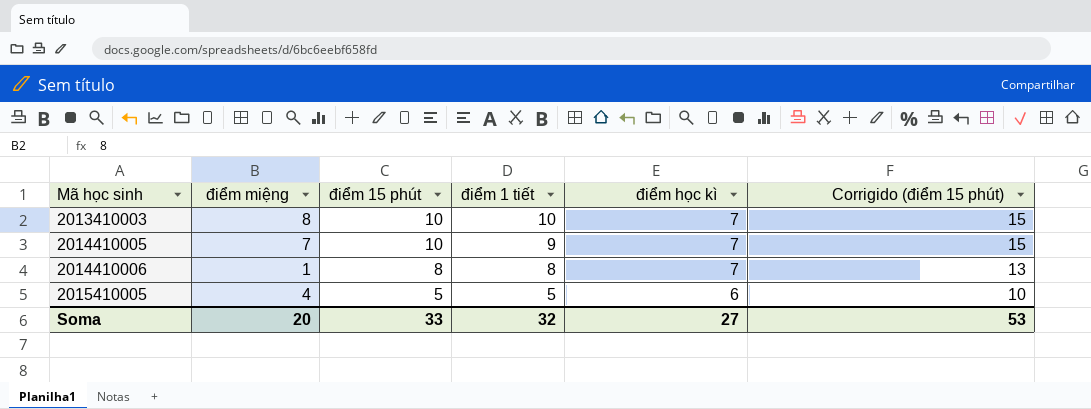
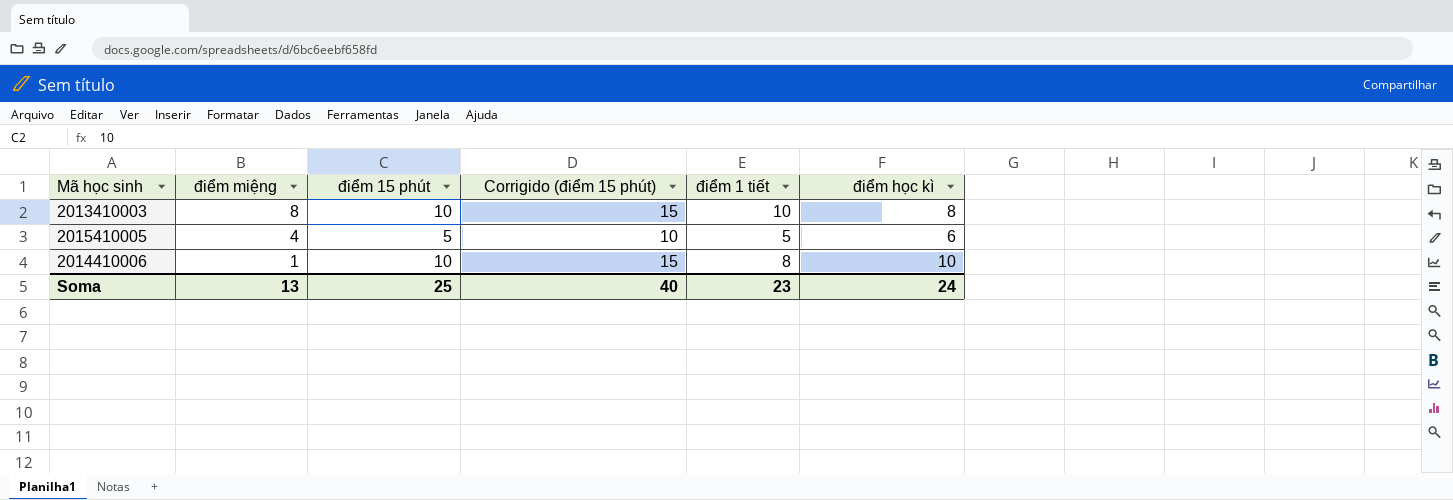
row order: Mã học sinh ascending -> điểm miệng descending
column Corrigido (điểm 15 phút) | position: 6 -> 4
row 2014410005: 7 | 10 | 9 | 7 | 15 -> none
2013410003 | điểm học kì: 7 -> 8
2014410006 | điểm 15 phút: 8 -> 10
2014410006 | Corrigido (điểm 15 phút): 13 -> 15
2014410006 | điểm học kì: 7 -> 10
Soma | điểm miệng: 20 -> 13
Soma | điểm 15 phút: 33 -> 25
Soma | Corrigido (điểm 15 phút): 53 -> 40
Soma | điểm 1 tiết: 32 -> 23
Soma | điểm học kì: 27 -> 24

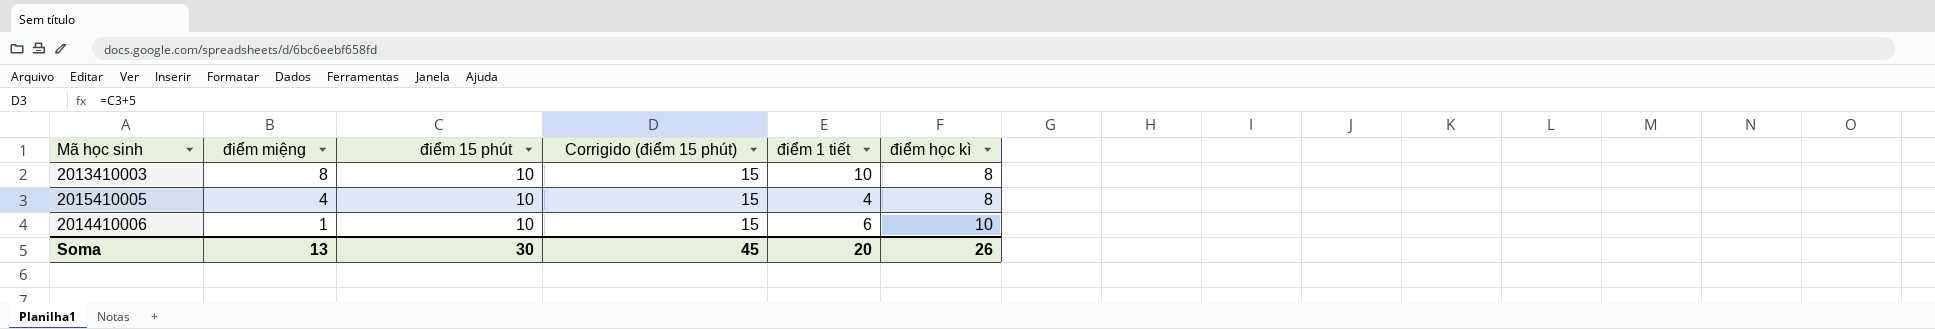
2015410005 | điểm 15 phút: 5 -> 10
2015410005 | Corrigido (điểm 15 phút): 10 -> 15
2015410005 | điểm 1 tiết: 5 -> 4
2015410005 | điểm học kì: 6 -> 8
2014410006 | điểm 1 tiết: 8 -> 6
Soma | điểm 15 phút: 25 -> 30
Soma | Corrigido (điểm 15 phút): 40 -> 45
Soma | điểm 1 tiết: 23 -> 20
Soma | điểm học kì: 24 -> 26

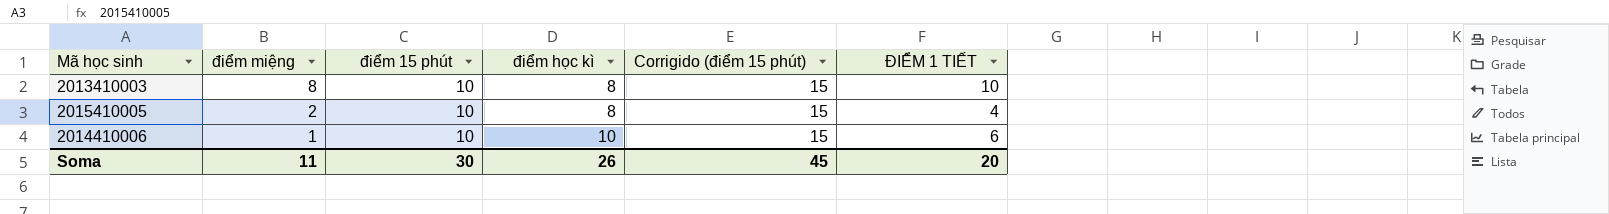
column điểm học kì | position: 6 -> 4
column name: điểm 1 tiết -> ĐIỂM 1 TIẾT
2015410005 | điểm miệng: 4 -> 2
Soma | điểm miệng: 13 -> 11

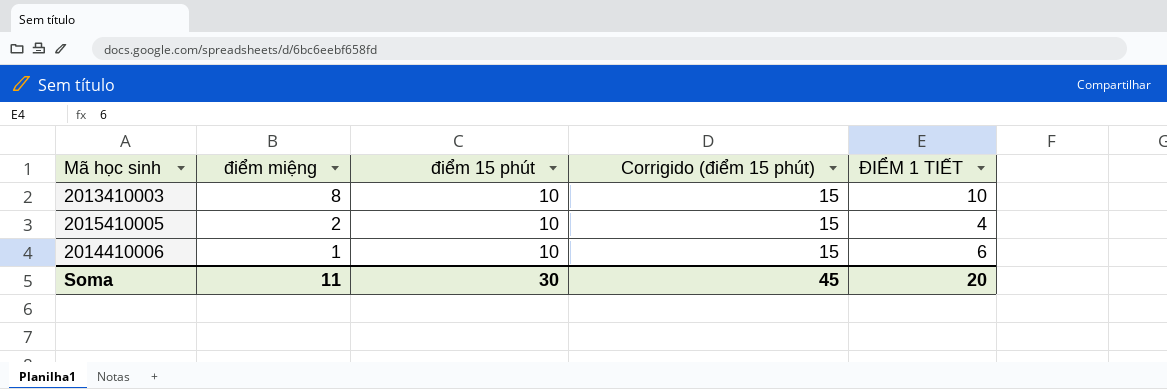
column điểm học kì | position: 4 -> none

